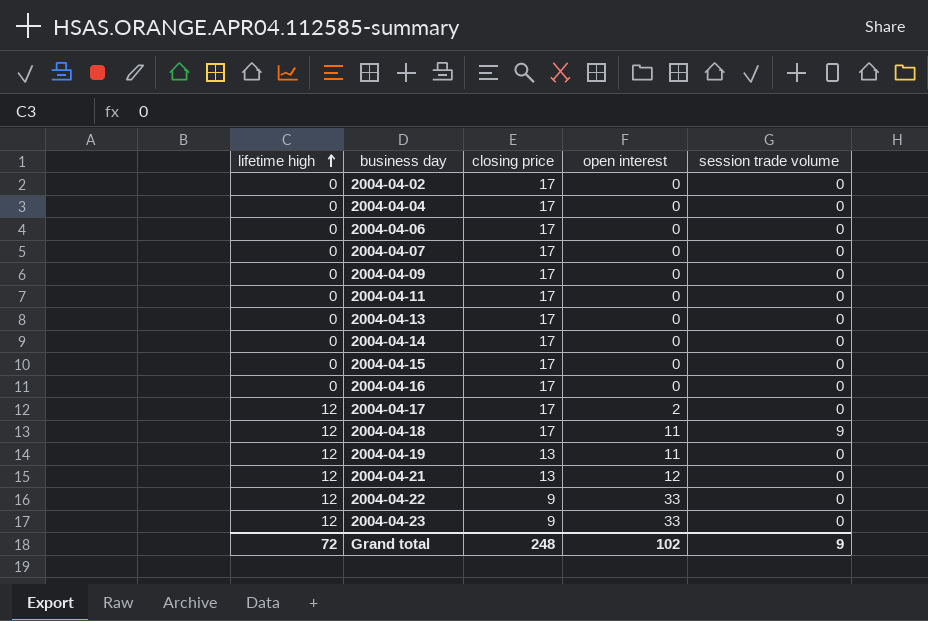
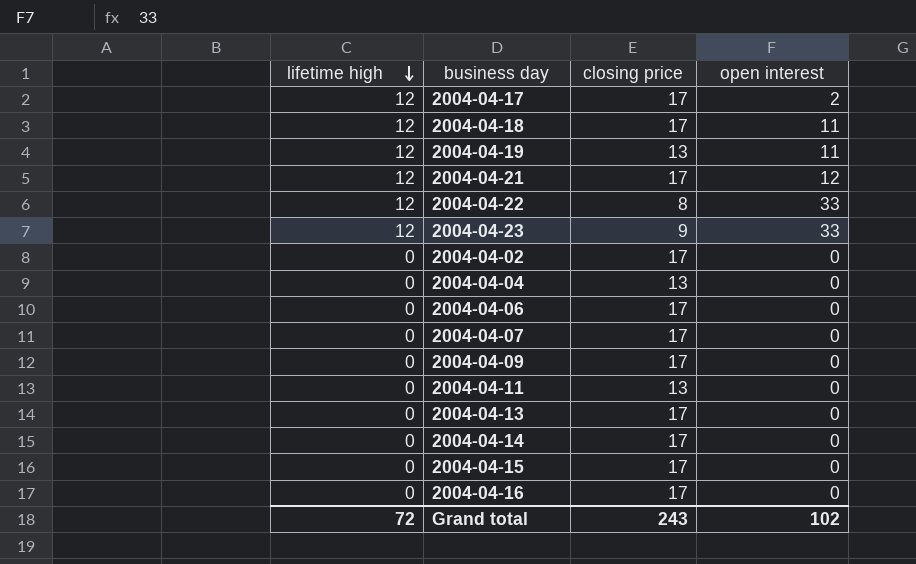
row order: lifetime high ascending -> lifetime high descending
column session trade volume | position: 5 -> none
2004-04-21 | closing price: 13 -> 17
2004-04-22 | closing price: 9 -> 8
2004-04-04 | closing price: 17 -> 13
2004-04-11 | closing price: 17 -> 13
Grand total | closing price: 248 -> 243

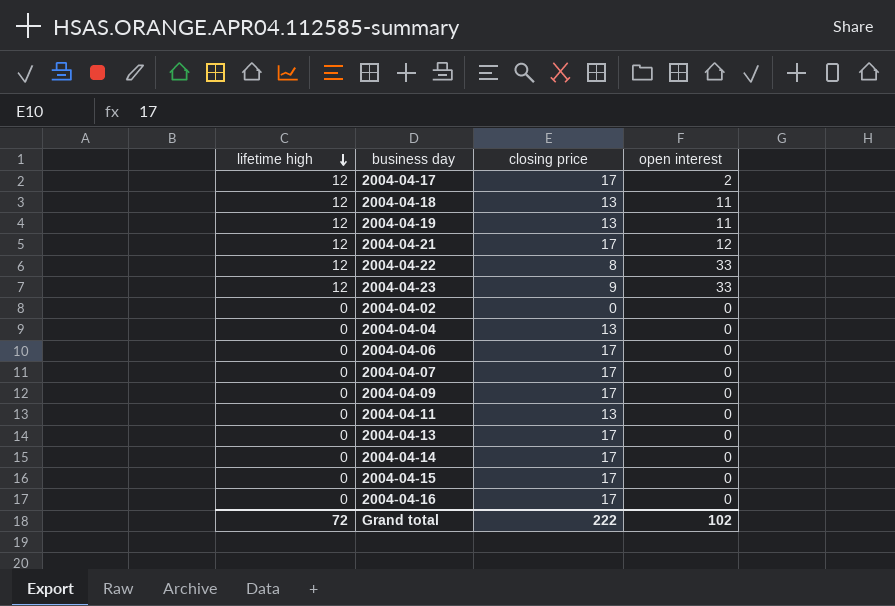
2004-04-18 | closing price: 17 -> 13
2004-04-02 | closing price: 17 -> 0
Grand total | closing price: 243 -> 222

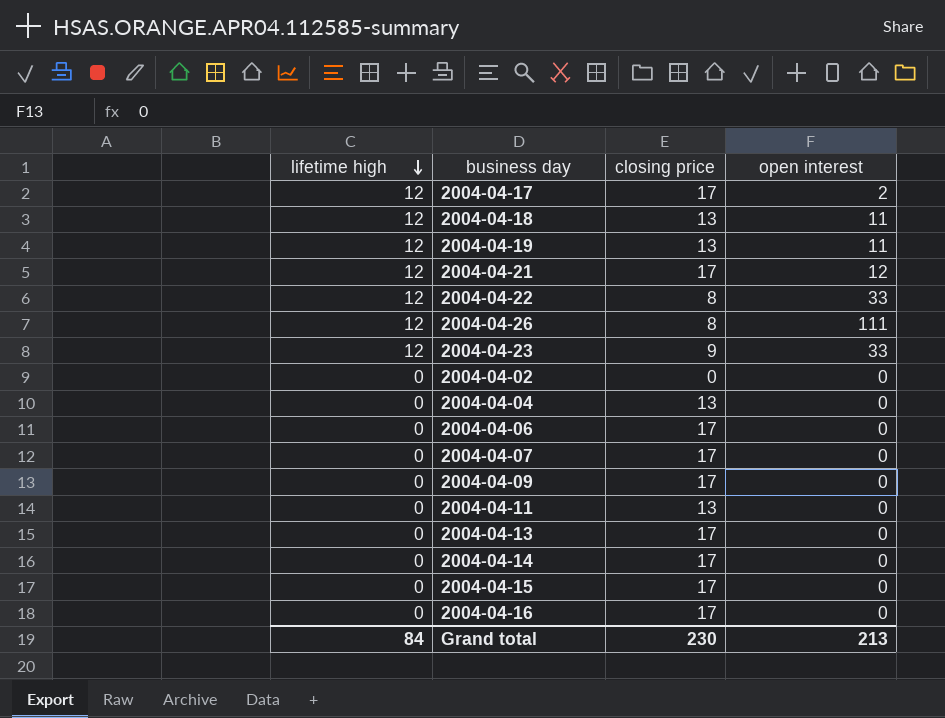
row 2004-04-26: none -> 12 | 8 | 111
Grand total | lifetime high: 72 -> 84
Grand total | closing price: 222 -> 230
Grand total | open interest: 102 -> 213

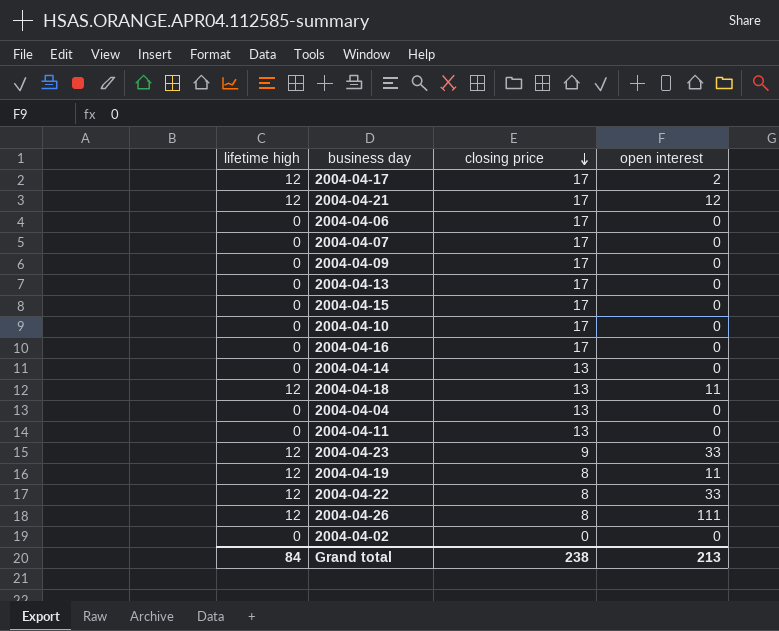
row order: lifetime high descending -> closing price descending
row 2004-04-10: none -> 0 | 17 | 0
2004-04-14 | closing price: 17 -> 13
2004-04-19 | closing price: 13 -> 8
Grand total | closing price: 230 -> 238

